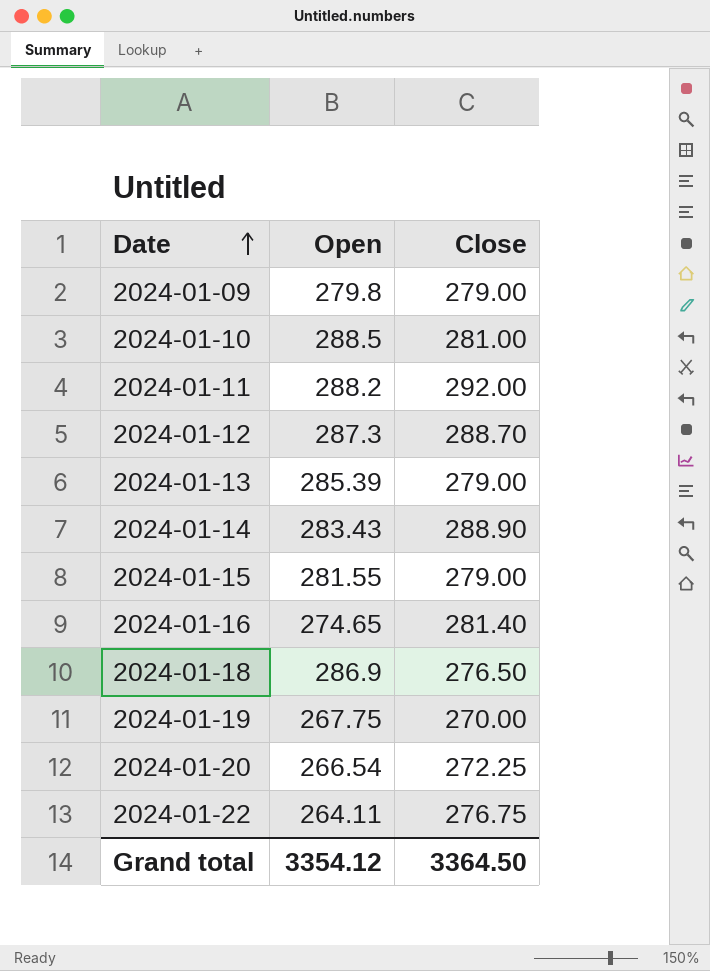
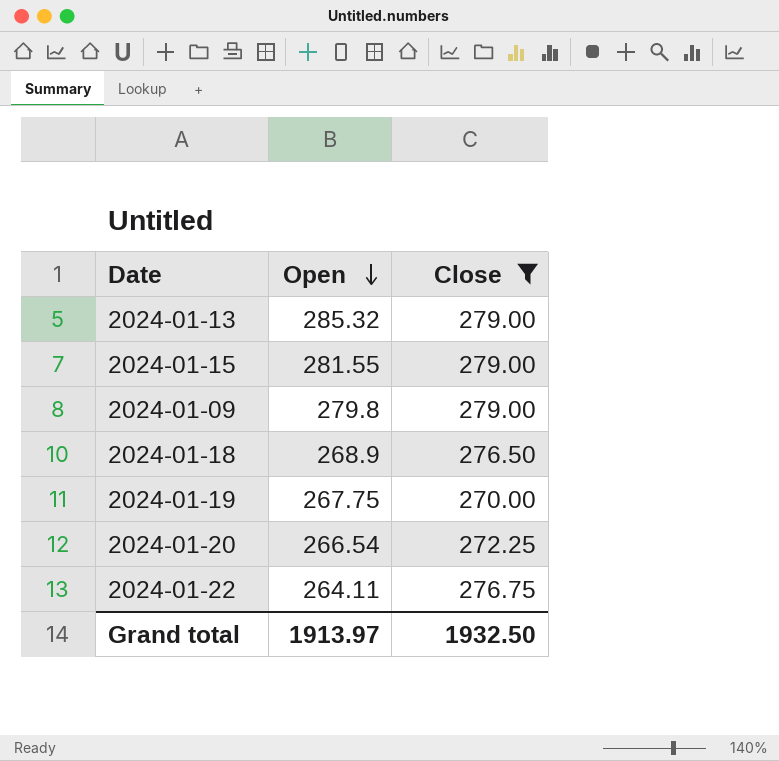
filter: none -> Close <= 279.00
row order: Date ascending -> Open descending
2024-01-13 | Open: 285.39 -> 285.32
2024-01-18 | Open: 286.9 -> 268.9
Grand total | Open: 3354.12 -> 1913.97
Grand total | Close: 3364.50 -> 1932.50

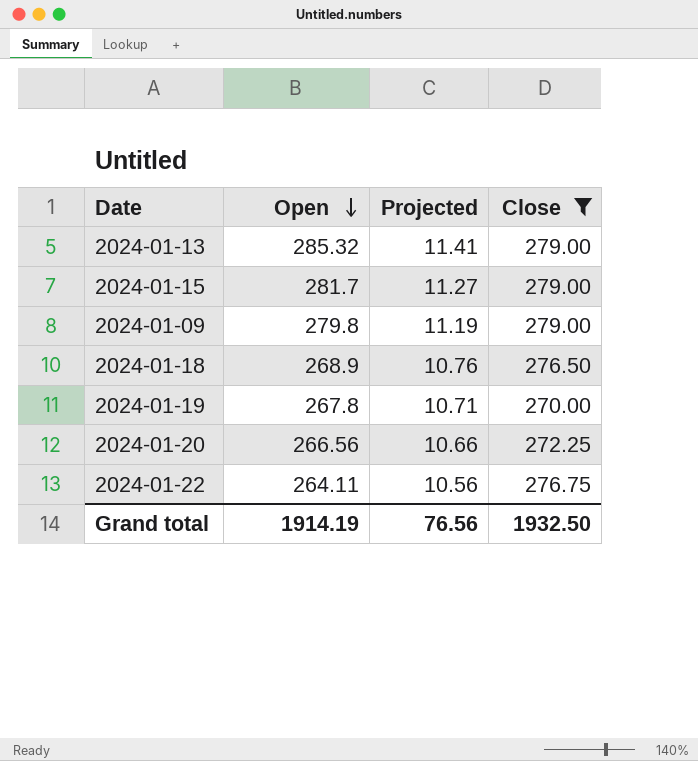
column Projected | formula: none -> [Open] * 0.04
2024-01-15 | Open: 281.55 -> 281.7
2024-01-19 | Open: 267.75 -> 267.8
2024-01-20 | Open: 266.54 -> 266.56
Grand total | Open: 1913.97 -> 1914.19

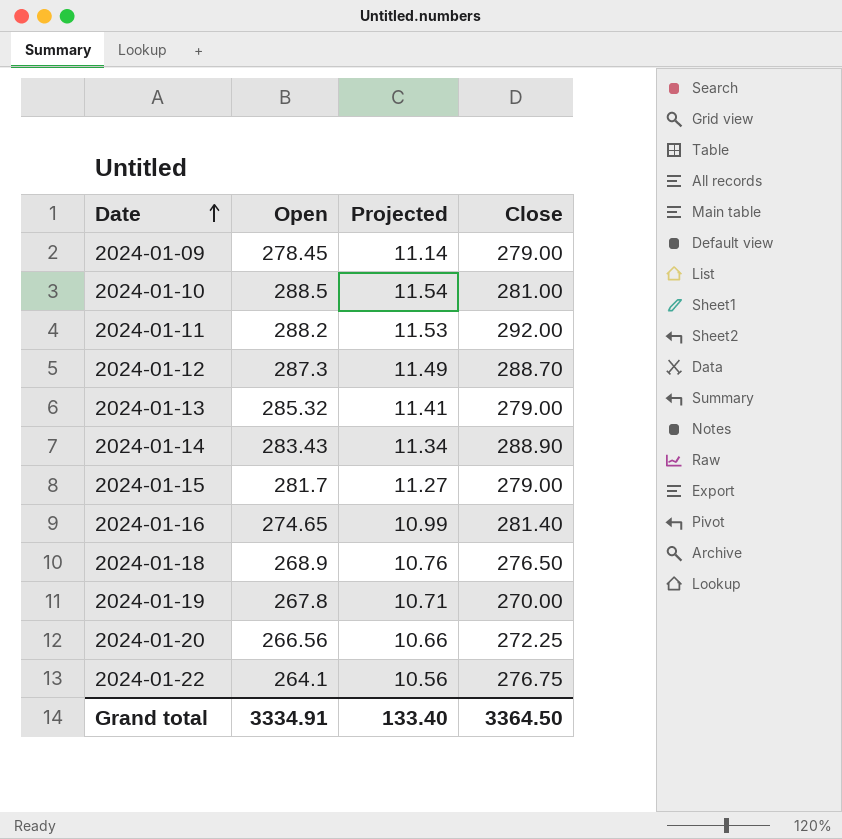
filter: Close <= 279.00 -> none
row order: Open descending -> Date ascending
2024-01-09 | Open: 279.8 -> 278.45
2024-01-09 | Projected: 11.19 -> 11.14
2024-01-22 | Open: 264.11 -> 264.1
Grand total | Open: 1914.19 -> 3334.91
Grand total | Projected: 76.56 -> 133.40
Grand total | Close: 1932.50 -> 3364.50

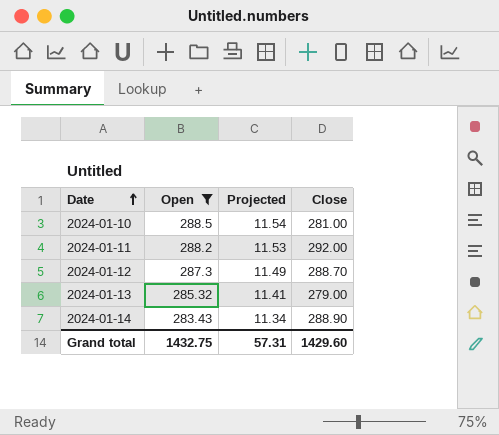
filter: none -> Open >= 283.43
Grand total | Open: 3334.91 -> 1432.75
Grand total | Projected: 133.40 -> 57.31
Grand total | Close: 3364.50 -> 1429.60

